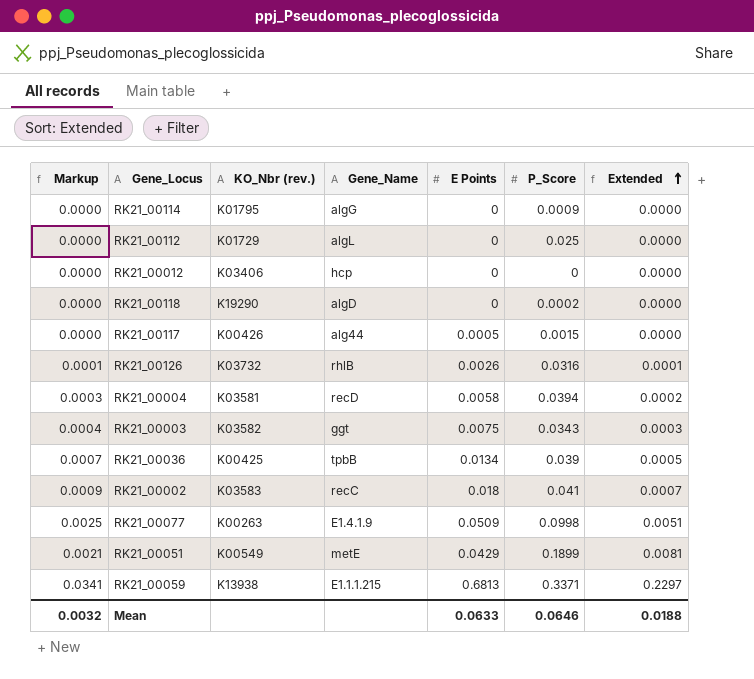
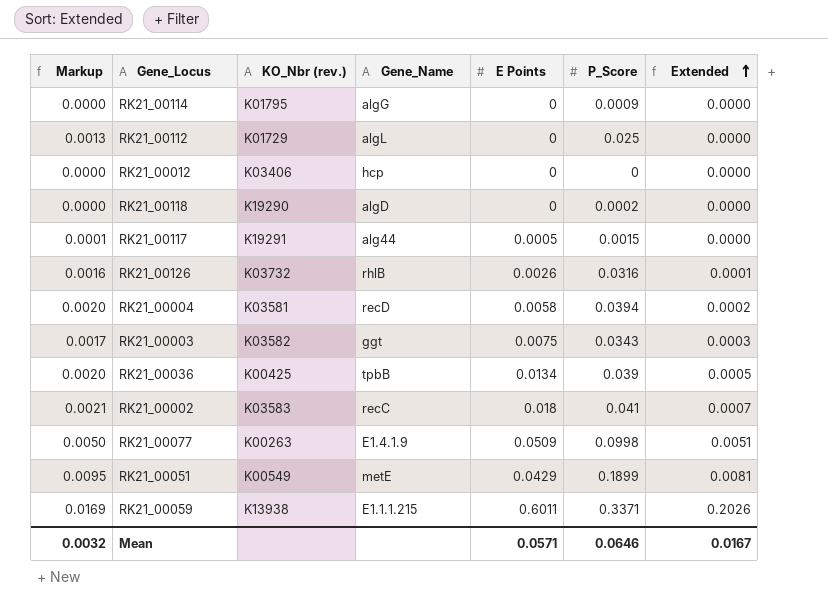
column Markup | formula: [E Points] * 0.05 -> [P_Score] * 0.05
RK21_00117 | KO_Nbr (rev.): K00426 -> K19291
RK21_00059 | E Points: 0.6813 -> 0.6011
RK21_00059 | Extended: 0.2297 -> 0.2026
Mean | E Points: 0.0633 -> 0.0571
Mean | Extended: 0.0188 -> 0.0167

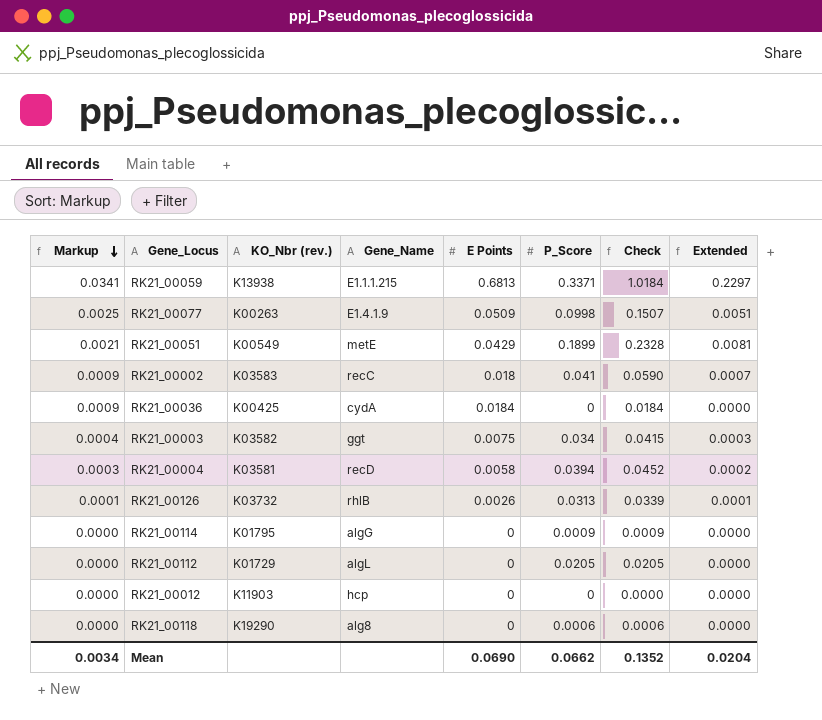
row order: Extended ascending -> Markup descending
column Markup | formula: [P_Score] * 0.05 -> [E Points] * 0.05
column Check | formula: none -> [E Points] + [P_Score]
row RK21_00117: 0.0001 | K19291 | alg44 | 0.0005 | 0.0015 | 0.0000 -> none
RK21_00059 | E Points: 0.6011 -> 0.6813
RK21_00059 | Extended: 0.2026 -> 0.2297
RK21_00036 | Gene_Name: tpbB -> cydA
RK21_00036 | E Points: 0.0134 -> 0.0184
RK21_00036 | P_Score: 0.039 -> 0
RK21_00036 | Extended: 0.0005 -> 0.0000
RK21_00003 | P_Score: 0.0343 -> 0.034
RK21_00126 | P_Score: 0.0316 -> 0.0313
RK21_00112 | P_Score: 0.025 -> 0.0205
RK21_00012 | KO_Nbr (rev.): K03406 -> K11903
RK21_00118 | Gene_Name: algD -> alg8
RK21_00118 | P_Score: 0.0002 -> 0.0006
Mean | Markup: 0.0032 -> 0.0034
Mean | E Points: 0.0571 -> 0.0690
Mean | P_Score: 0.0646 -> 0.0662
Mean | Extended: 0.0167 -> 0.0204

